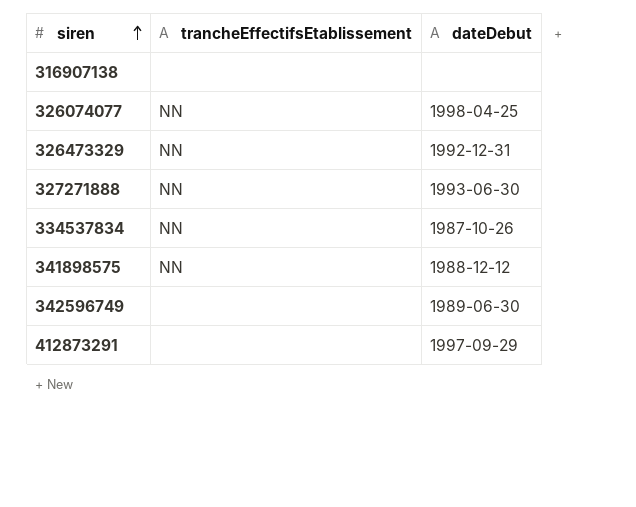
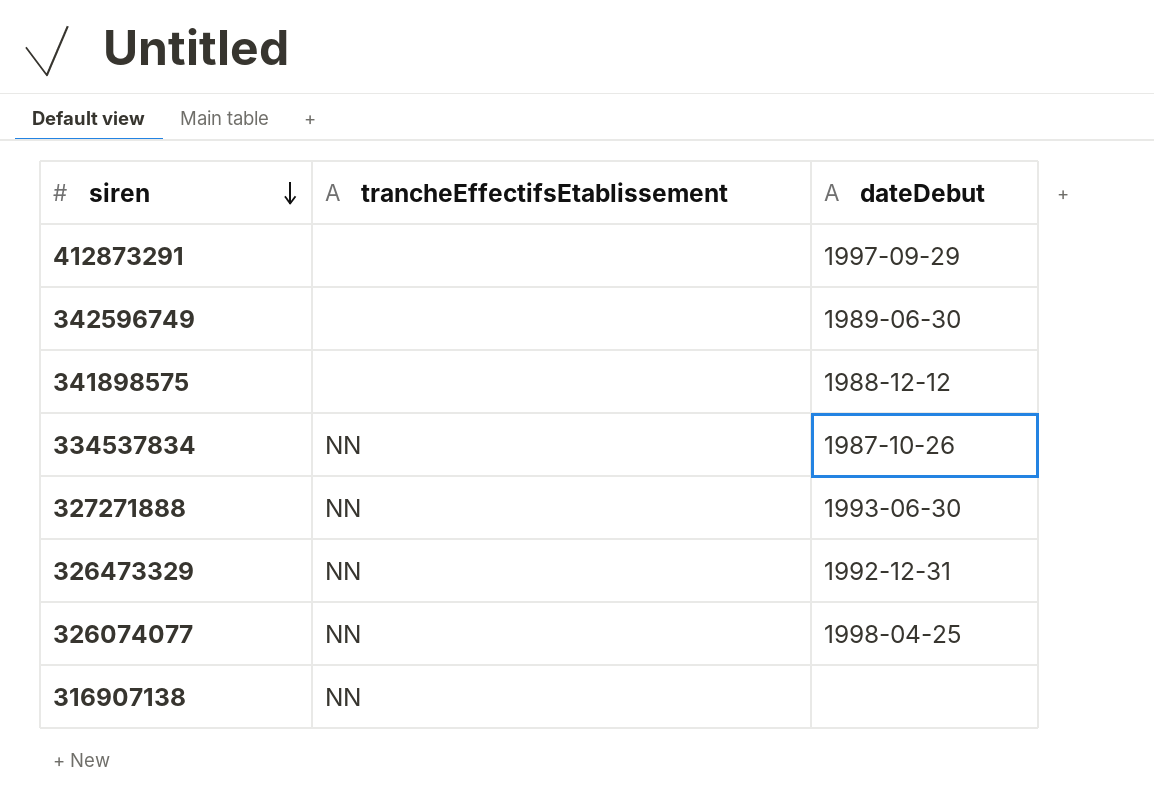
row order: siren ascending -> siren descending
341898575 | trancheEffectifsEtablissement: NN -> none
316907138 | trancheEffectifsEtablissement: none -> NN

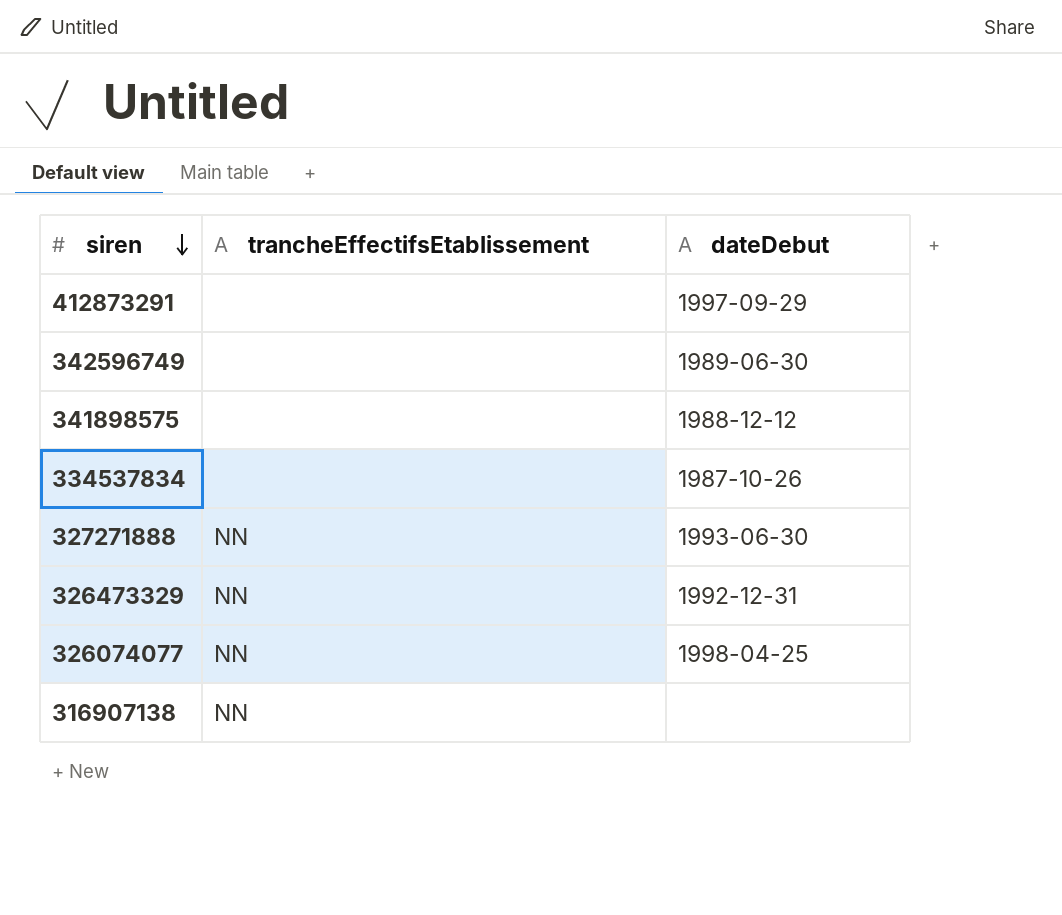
334537834 | trancheEffectifsEtablissement: NN -> none

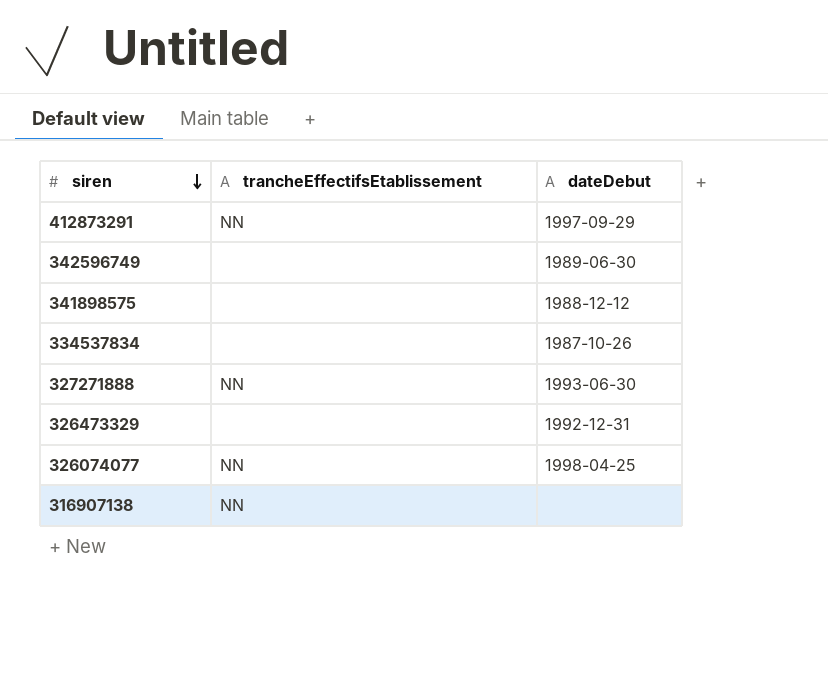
412873291 | trancheEffectifsEtablissement: none -> NN
326473329 | trancheEffectifsEtablissement: NN -> none

